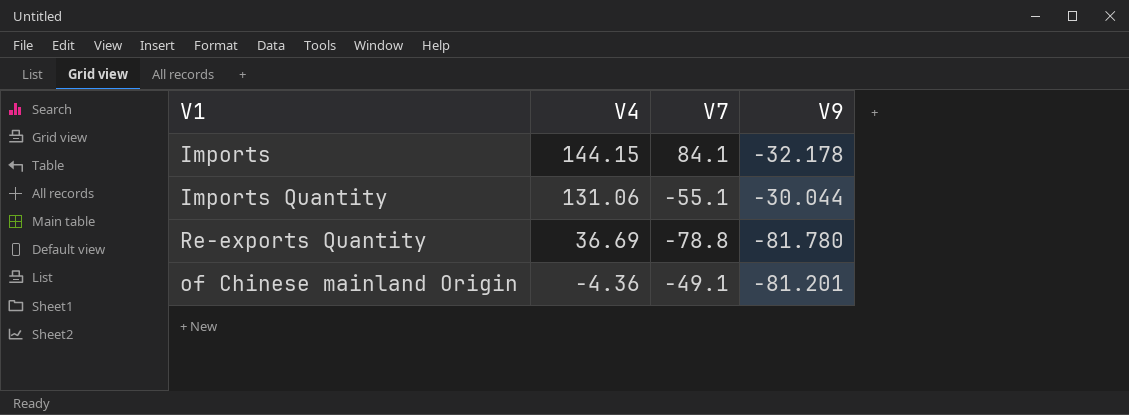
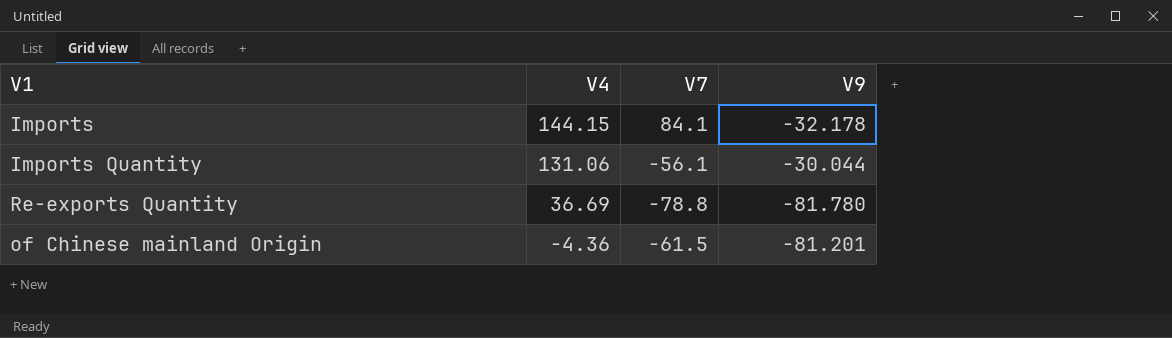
Imports Quantity | V7: -55.1 -> -56.1
of Chinese mainland Origin | V7: -49.1 -> -61.5

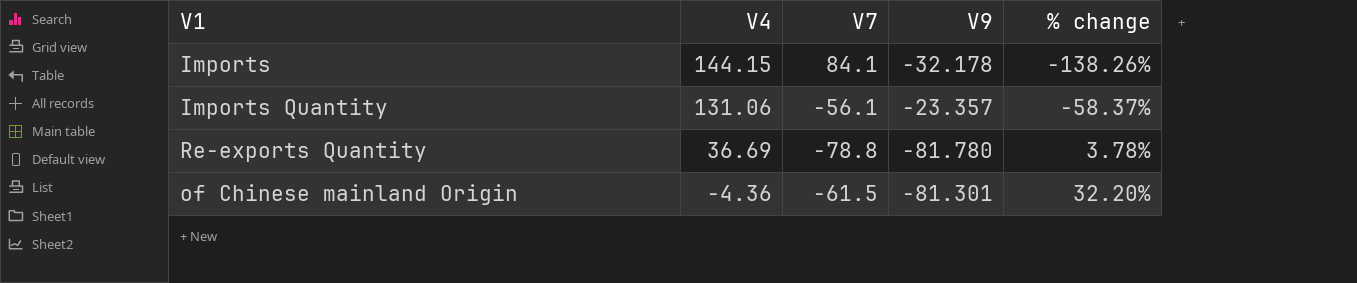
column % change | formula: none -> ([V9] - [V7]) / [V7]
Imports Quantity | V9: -30.044 -> -23.357
of Chinese mainland Origin | V9: -81.201 -> -81.301

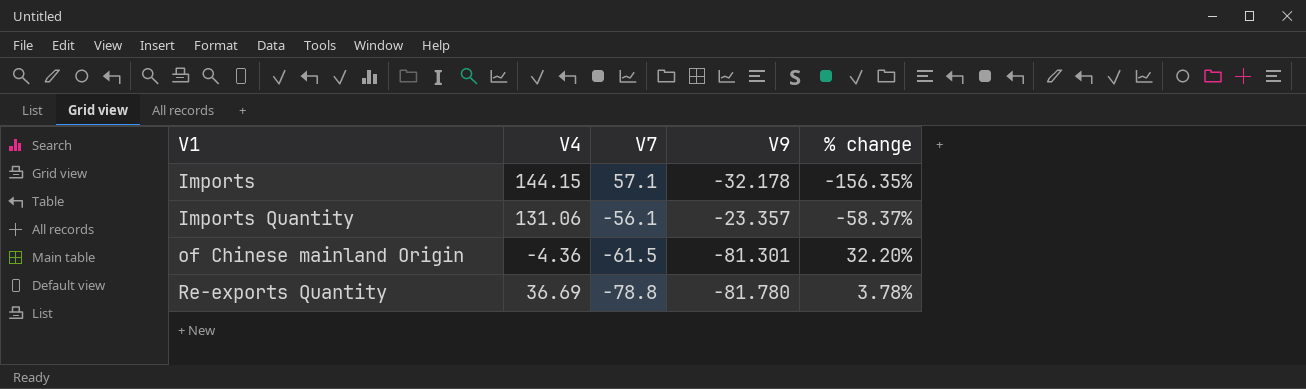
row order: V4 descending -> V1 ascending
Imports | V7: 84.1 -> 57.1
Imports | % change: -138.26% -> -156.35%

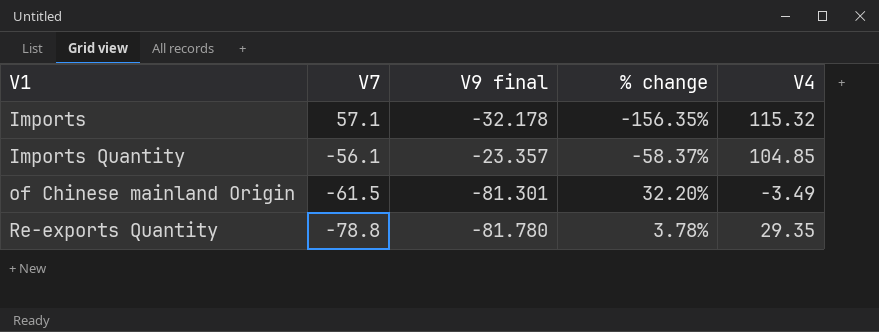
column name: V9 -> V9 final
column V4 | position: 2 -> 5
Imports | V4: 144.15 -> 115.32
Imports Quantity | V4: 131.06 -> 104.85
of Chinese mainland Origin | V4: -4.36 -> -3.49
Re-exports Quantity | V4: 36.69 -> 29.35

